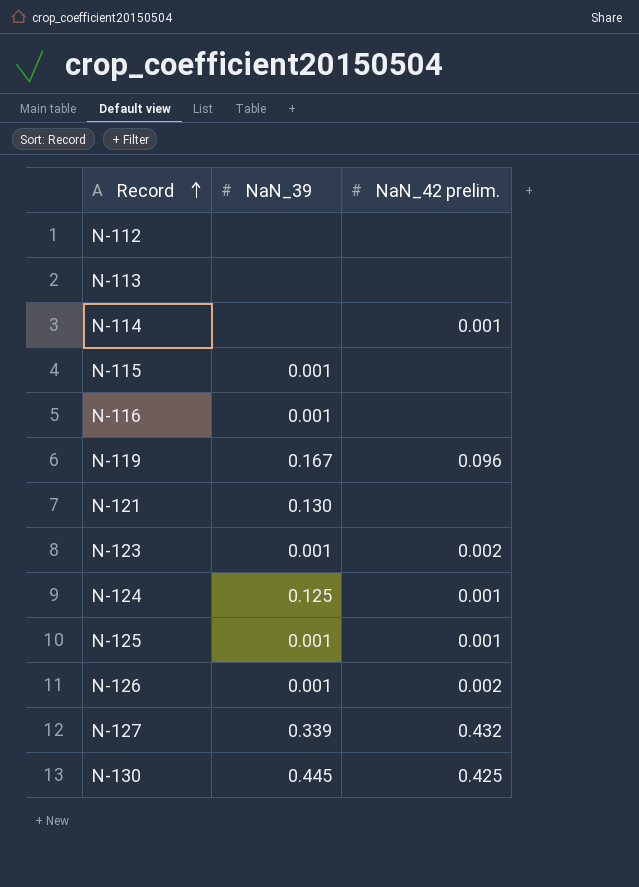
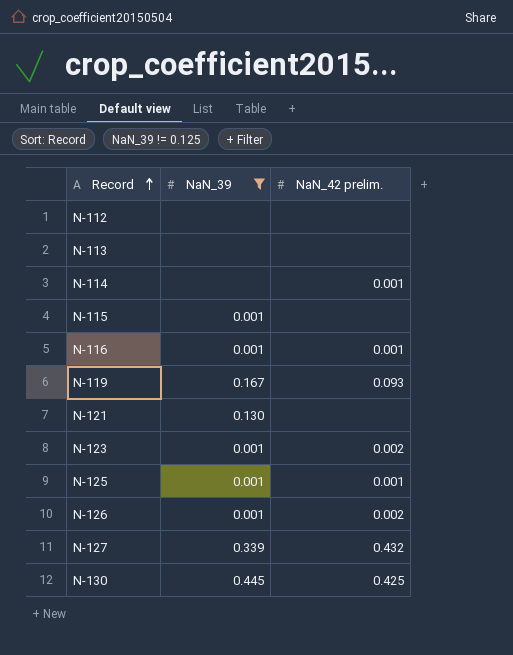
filter: none -> NaN_39 != 0.125
N-116 | NaN_42 prelim.: none -> 0.001
N-119 | NaN_42 prelim.: 0.096 -> 0.093

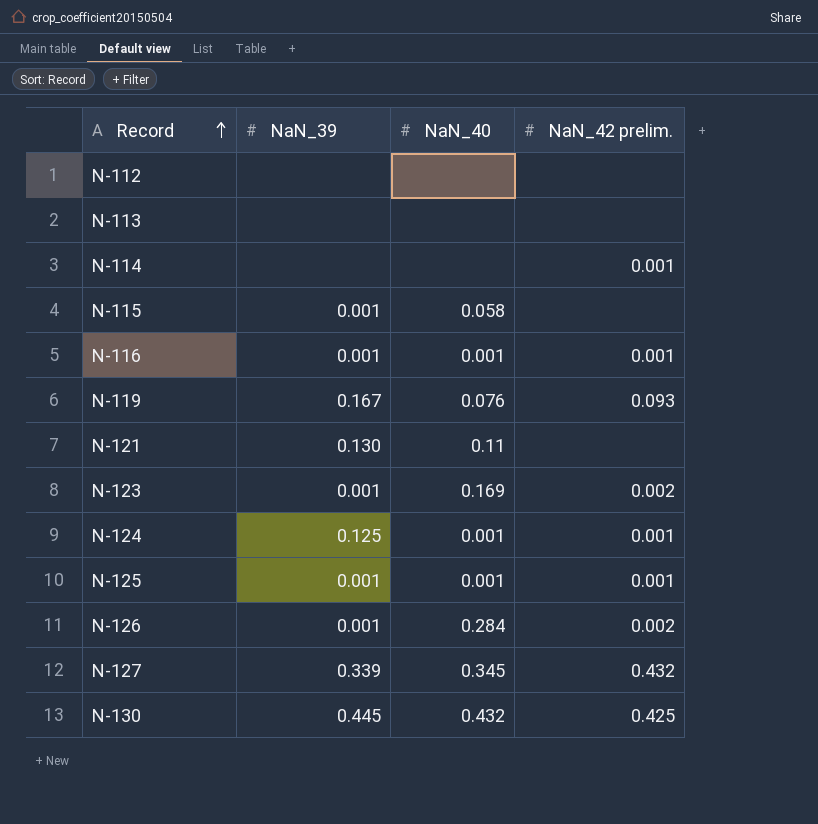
filter: NaN_39 != 0.125 -> none
column NaN_40 | position: none -> 3

